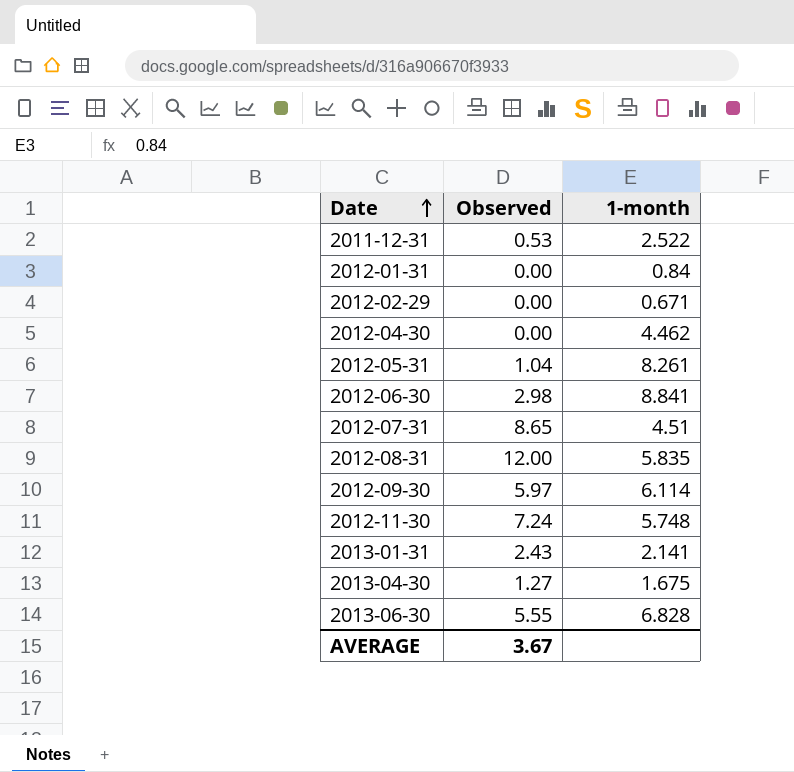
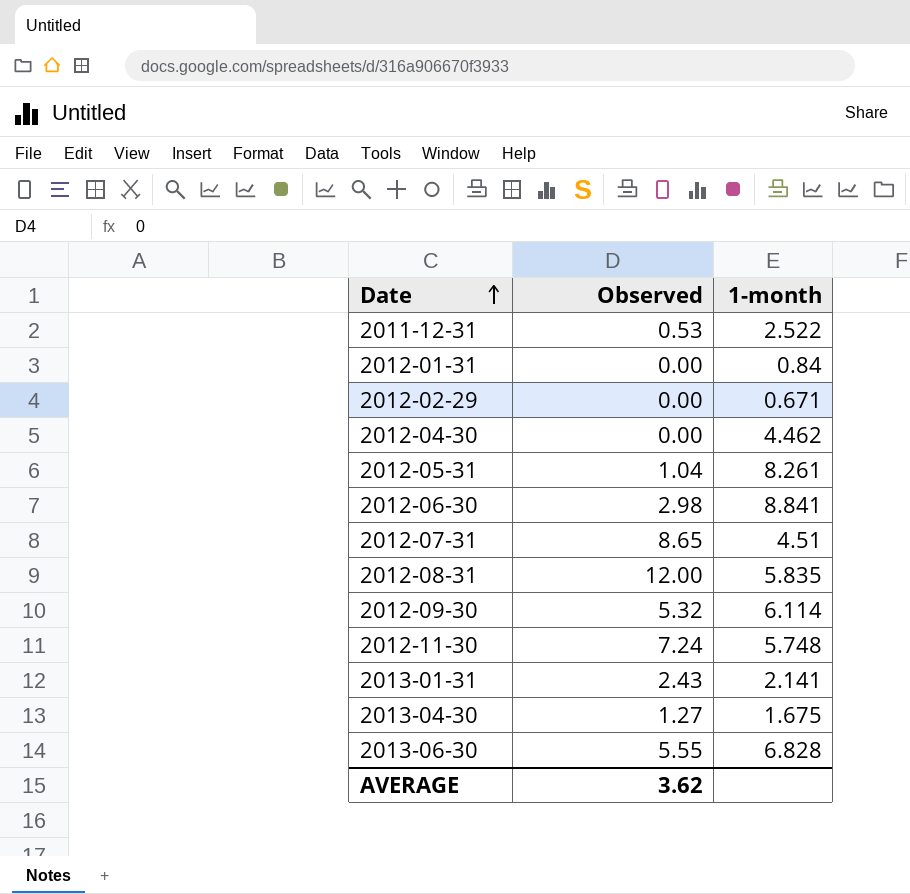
2012-09-30 | Observed: 5.97 -> 5.32
AVERAGE | Observed: 3.67 -> 3.62

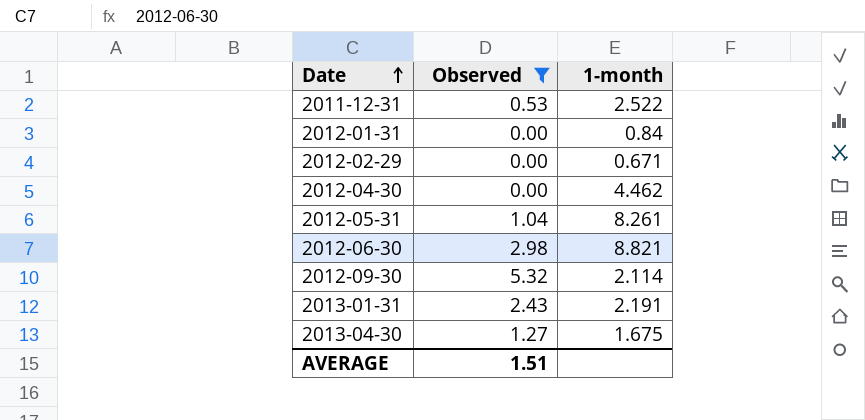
filter: none -> Observed <= 5.32
2012-06-30 | 1-month: 8.841 -> 8.821
2012-09-30 | 1-month: 6.114 -> 2.114
2013-01-31 | 1-month: 2.141 -> 2.191
AVERAGE | Observed: 3.62 -> 1.51

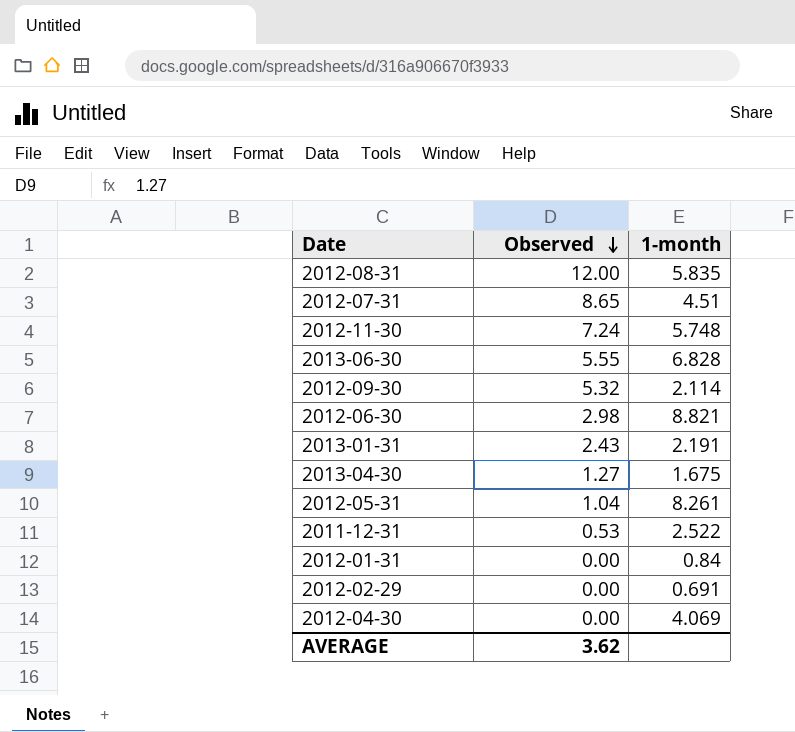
filter: Observed <= 5.32 -> none
row order: Date ascending -> Observed descending
2012-02-29 | 1-month: 0.671 -> 0.691
2012-04-30 | 1-month: 4.462 -> 4.069
AVERAGE | Observed: 1.51 -> 3.62

